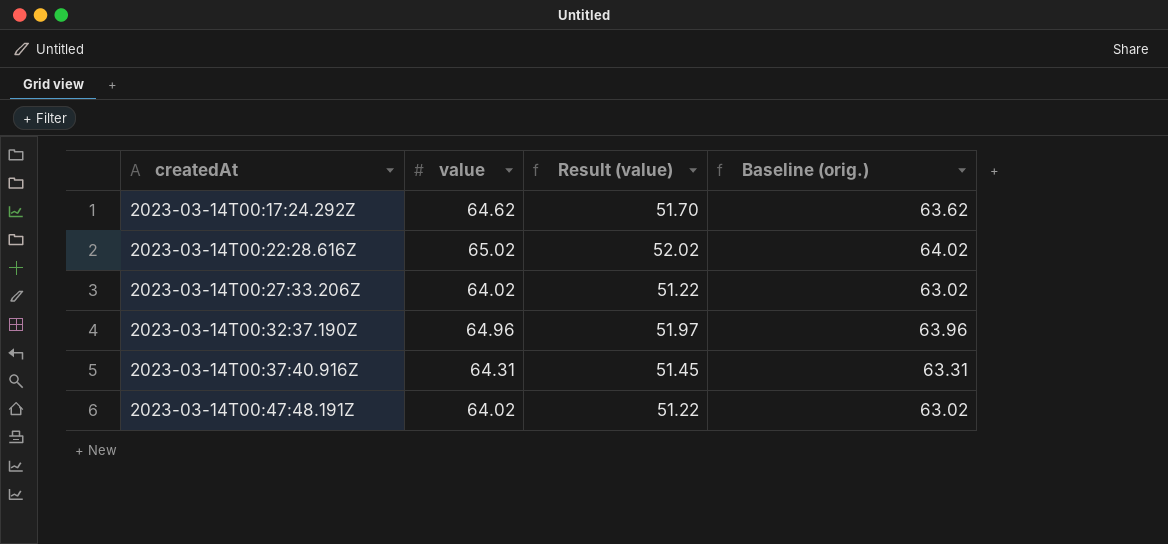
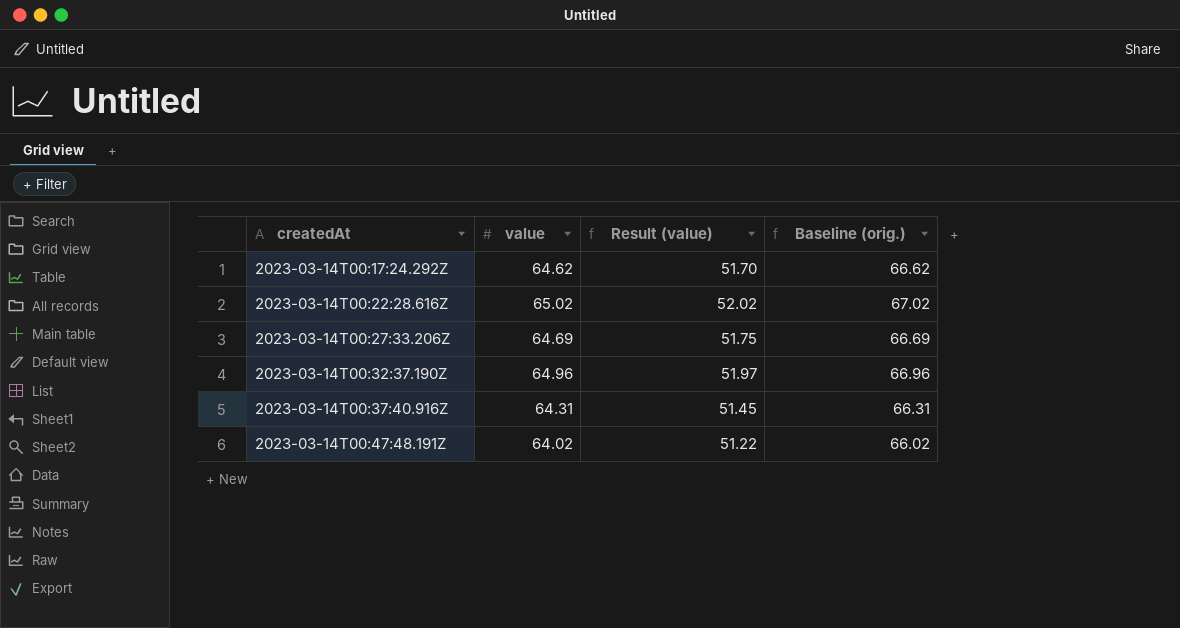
column Baseline (orig.) | formula: [value] - 1 -> [value] + 2
2023-03-14T00:27:33.206Z | value: 64.02 -> 64.69
2023-03-14T00:27:33.206Z | Result (value): 51.22 -> 51.75

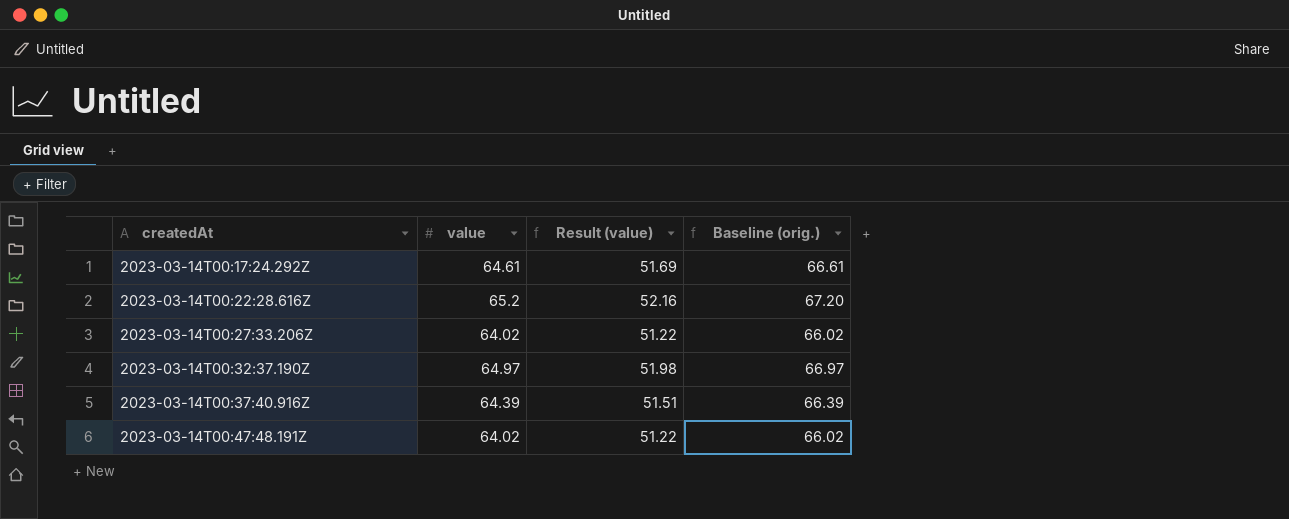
2023-03-14T00:17:24.292Z | value: 64.62 -> 64.61
2023-03-14T00:17:24.292Z | Result (value): 51.70 -> 51.69
2023-03-14T00:17:24.292Z | Baseline (orig.): 66.62 -> 66.61
2023-03-14T00:22:28.616Z | value: 65.02 -> 65.2
2023-03-14T00:22:28.616Z | Result (value): 52.02 -> 52.16
2023-03-14T00:22:28.616Z | Baseline (orig.): 67.02 -> 67.20
2023-03-14T00:27:33.206Z | value: 64.69 -> 64.02
2023-03-14T00:27:33.206Z | Result (value): 51.75 -> 51.22
2023-03-14T00:27:33.206Z | Baseline (orig.): 66.69 -> 66.02
2023-03-14T00:32:37.190Z | value: 64.96 -> 64.97
2023-03-14T00:32:37.190Z | Result (value): 51.97 -> 51.98
2023-03-14T00:32:37.190Z | Baseline (orig.): 66.96 -> 66.97
2023-03-14T00:37:40.916Z | value: 64.31 -> 64.39
2023-03-14T00:37:40.916Z | Result (value): 51.45 -> 51.51
2023-03-14T00:37:40.916Z | Baseline (orig.): 66.31 -> 66.39

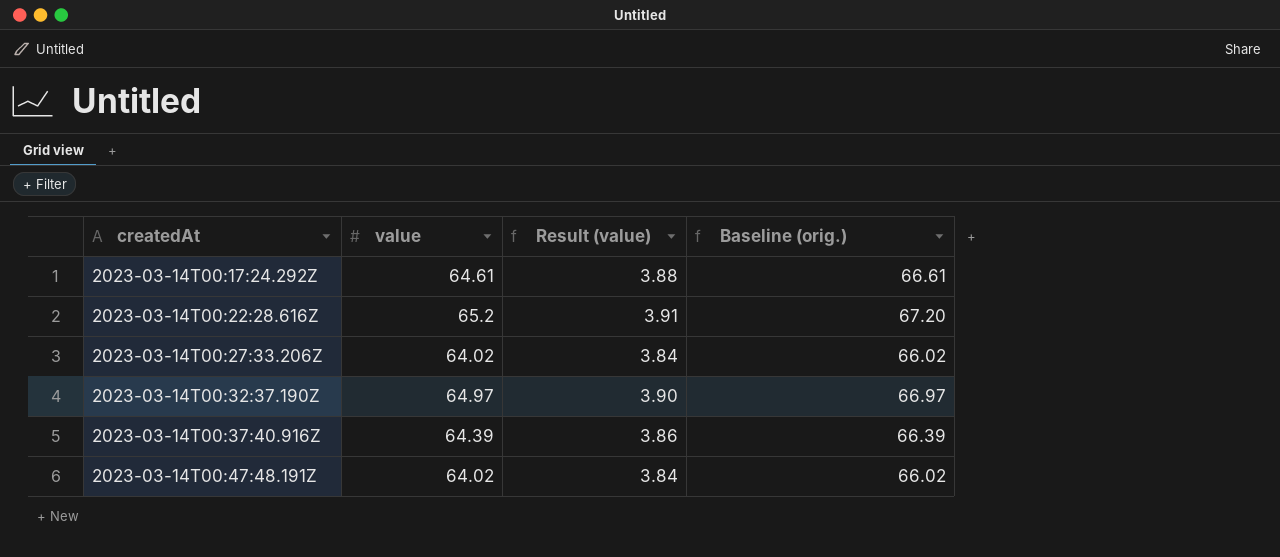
column Result (value) | formula: [value] * 0.8 -> [value] * 0.06

